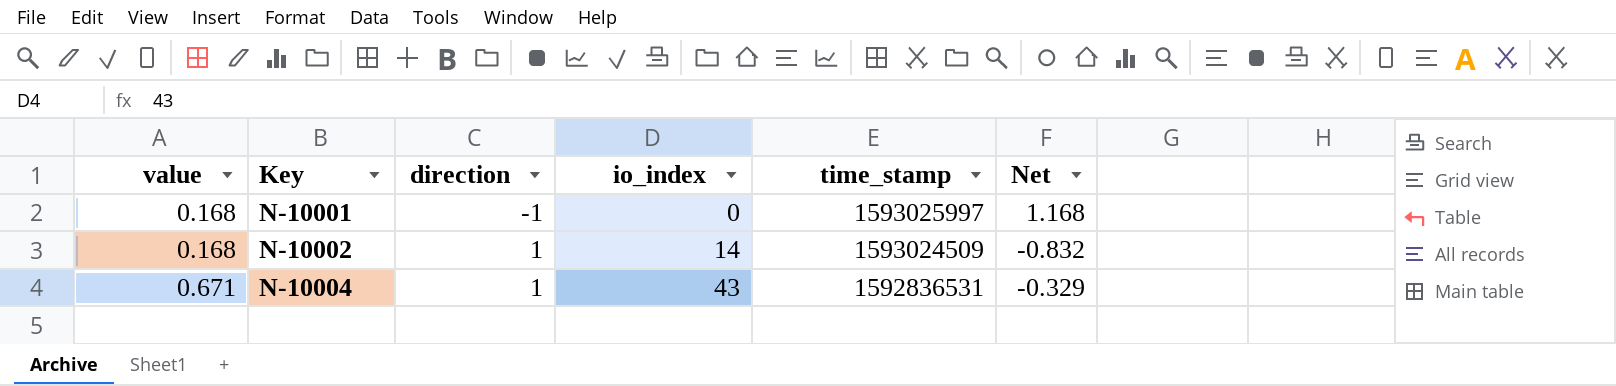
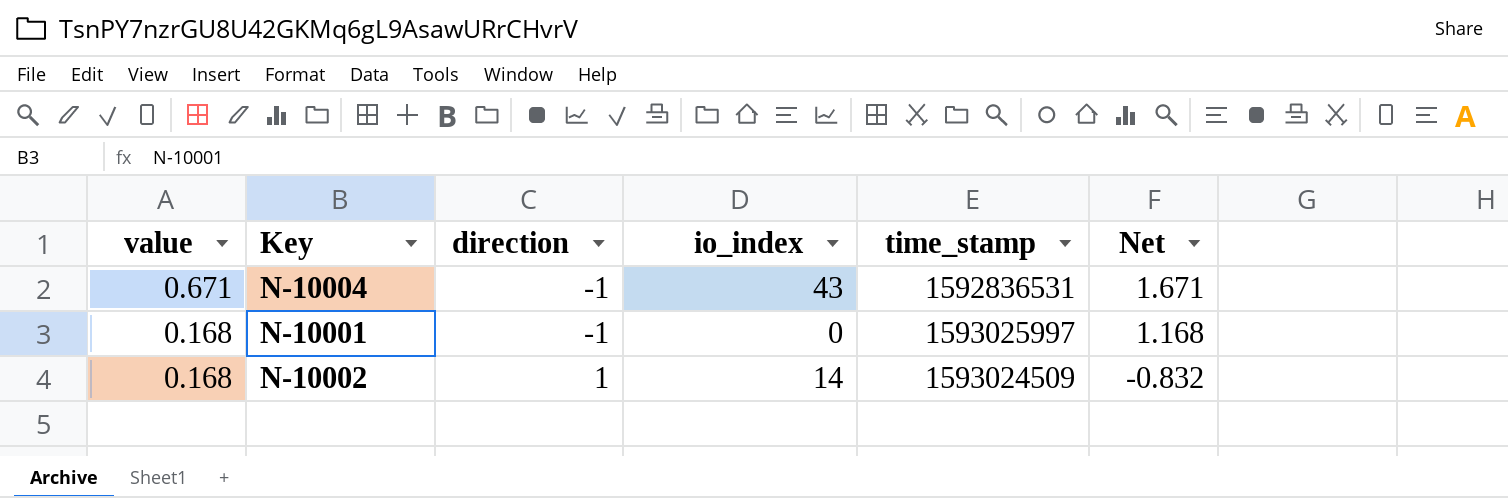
row order: value ascending -> value descending
N-10004 | direction: 1 -> -1
N-10004 | Net: -0.329 -> 1.671

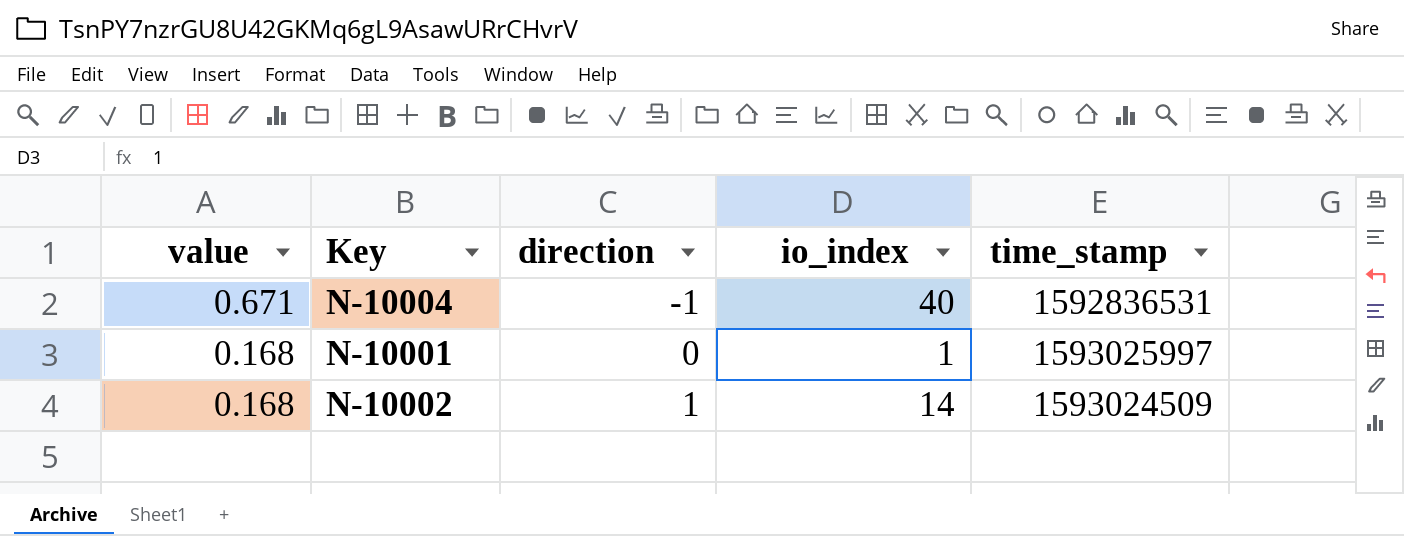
column Net | formula: [value] - [direction] -> none
N-10004 | io_index: 43 -> 40
N-10001 | direction: -1 -> 0
N-10001 | io_index: 0 -> 1

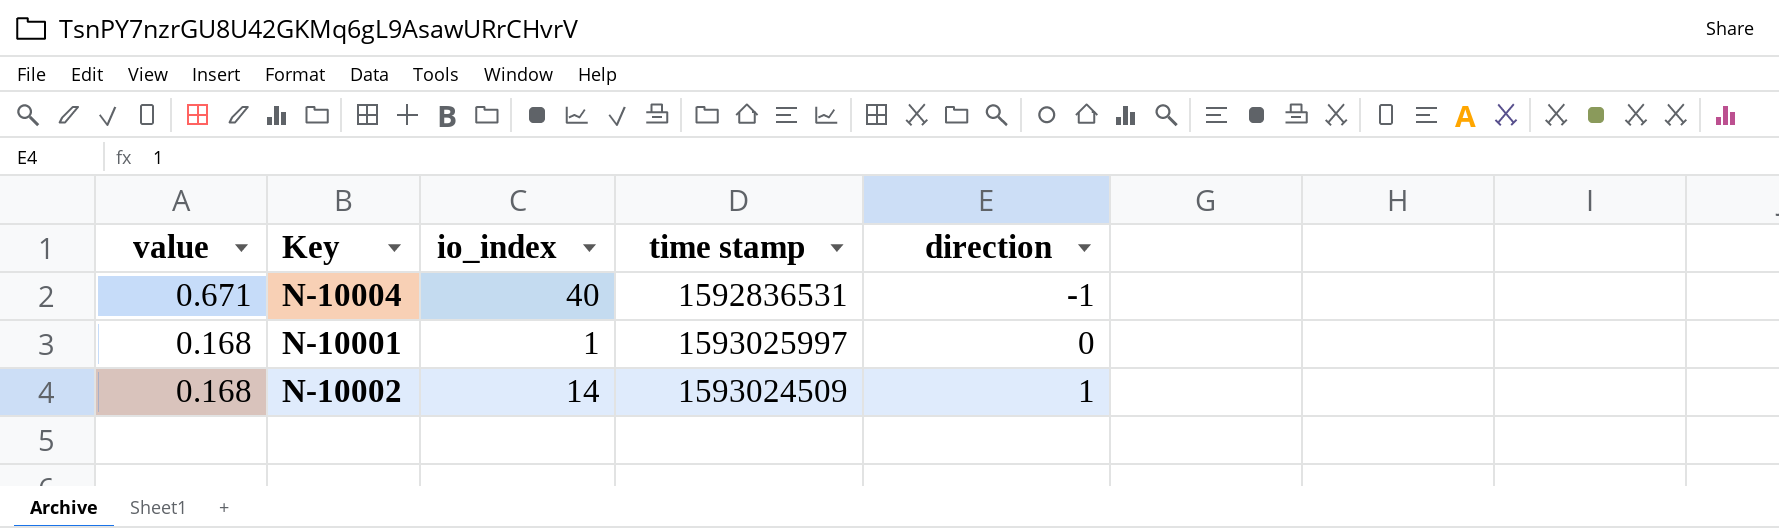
column name: time_stamp -> time stamp
column direction | position: 3 -> 5

